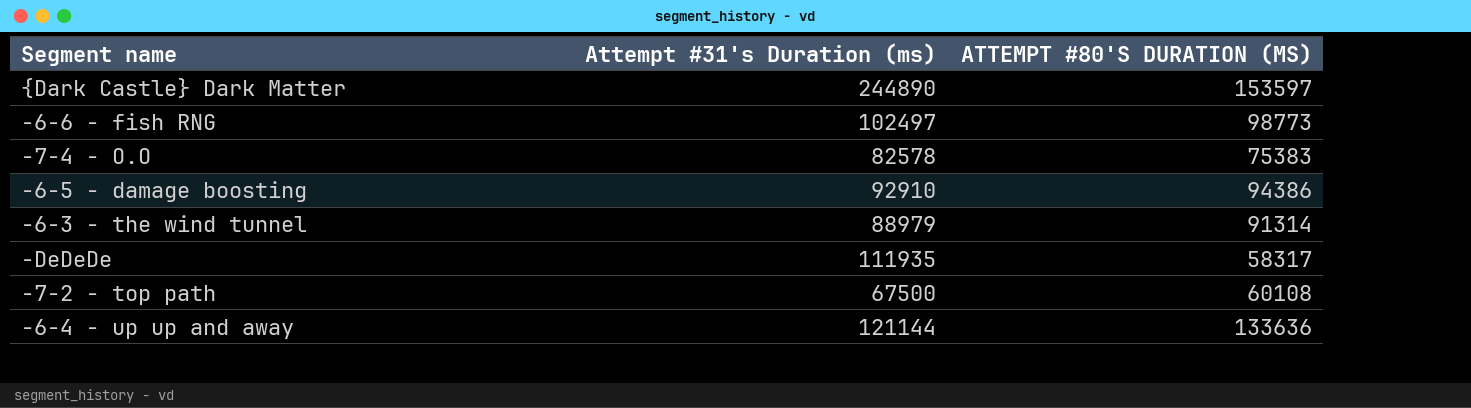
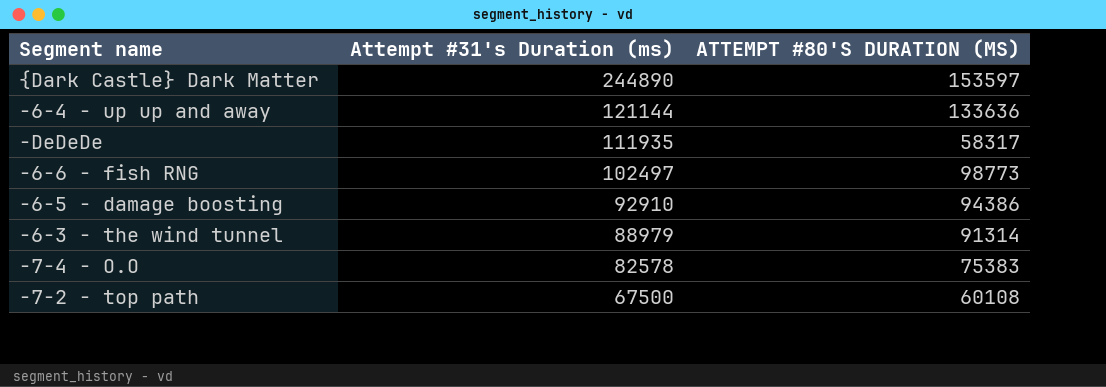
row order: none -> Attempt #31's Duration (ms) descending

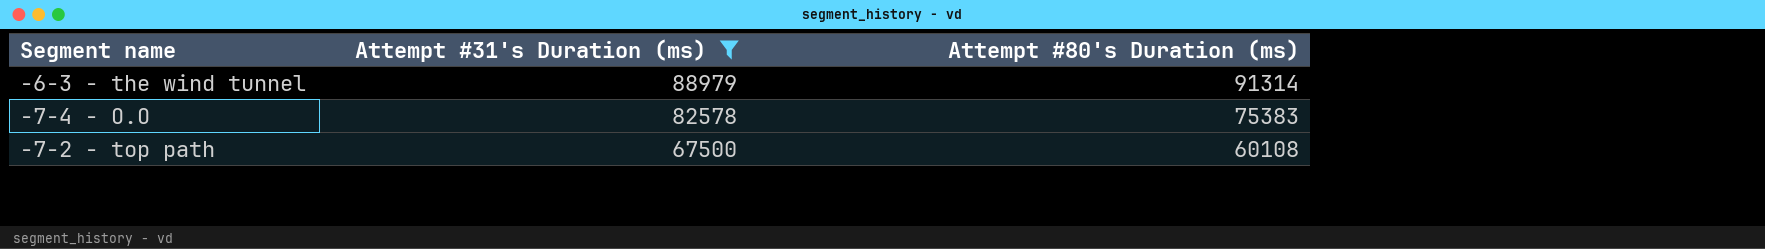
filter: none -> Attempt #31's Duration (ms) <= 88979
column name: ATTEMPT #80'S DURATION (MS) -> Attempt #80's Duration (ms)

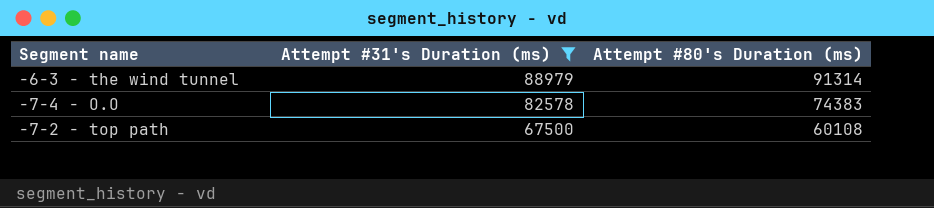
-7-4 - O.O | Attempt #80's Duration (ms): 75383 -> 74383

